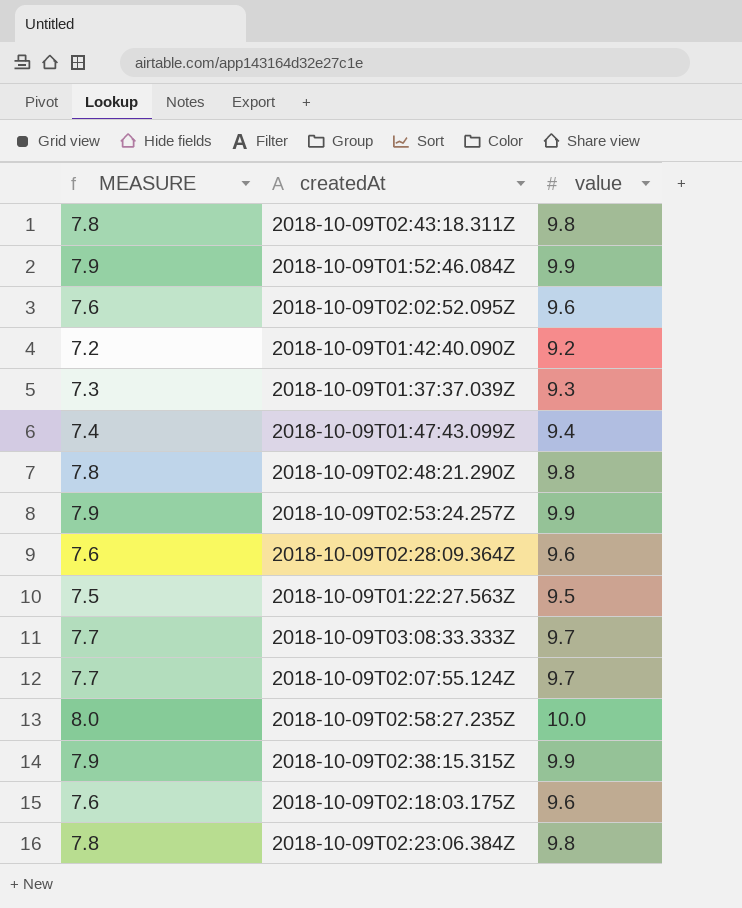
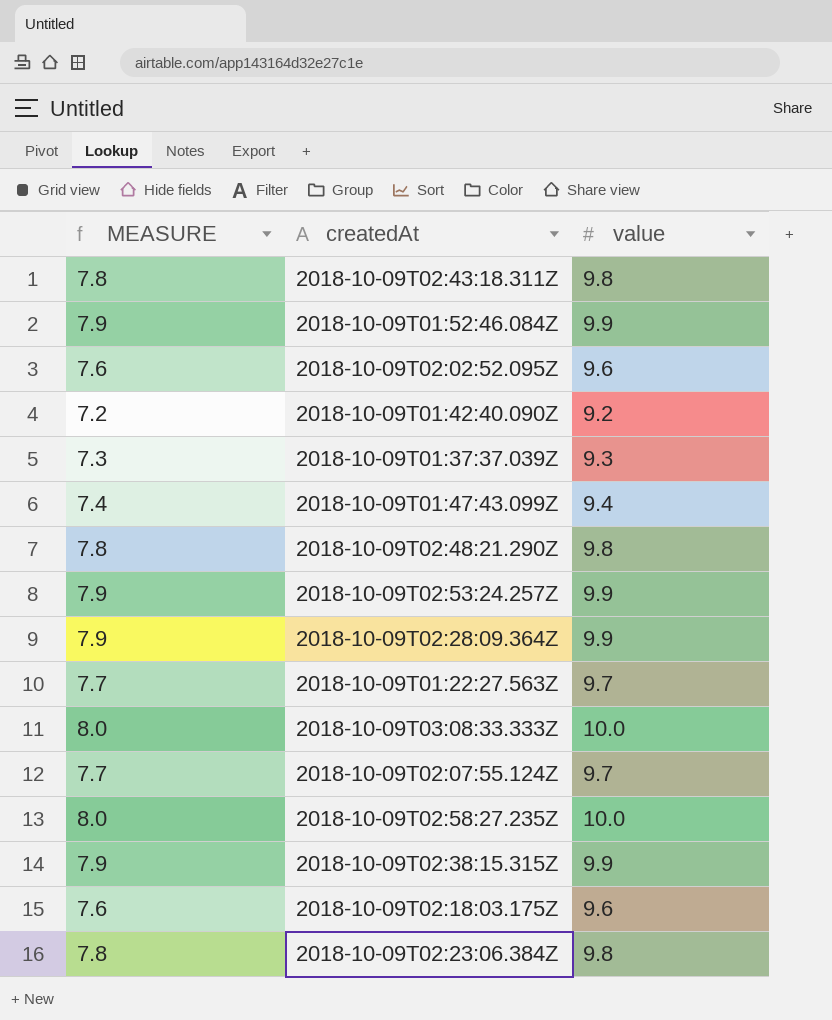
2018-10-09T02:28:09.364Z | MEASURE: 7.6 -> 7.9
2018-10-09T02:28:09.364Z | value: 9.6 -> 9.9
2018-10-09T01:22:27.563Z | MEASURE: 7.5 -> 7.7
2018-10-09T01:22:27.563Z | value: 9.5 -> 9.7
2018-10-09T03:08:33.333Z | MEASURE: 7.7 -> 8.0
2018-10-09T03:08:33.333Z | value: 9.7 -> 10.0

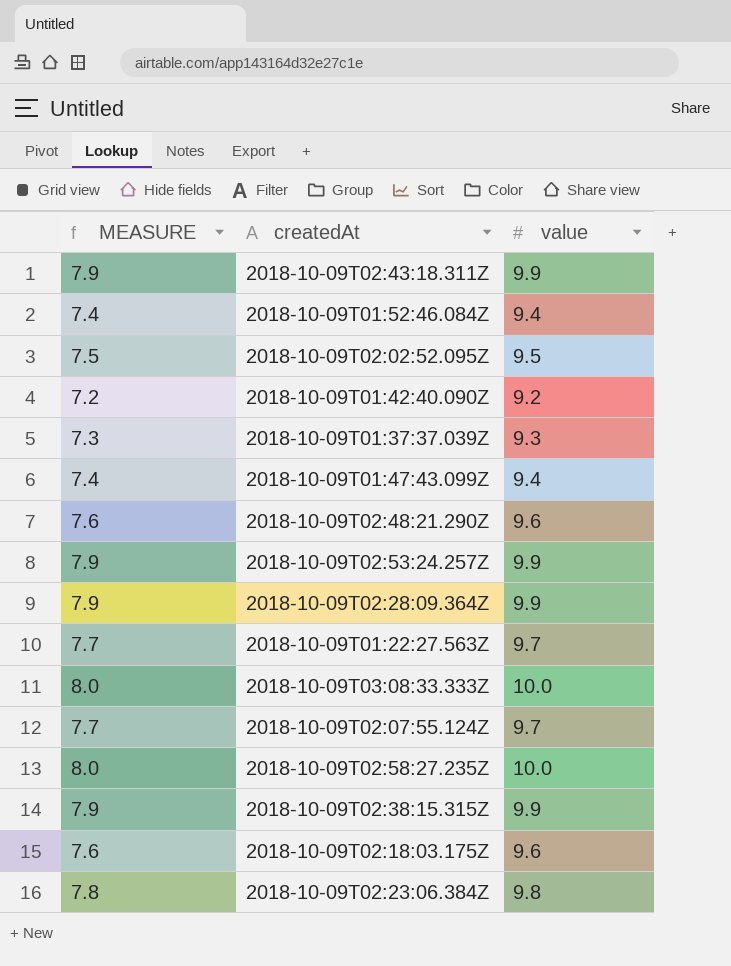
2018-10-09T02:43:18.311Z | MEASURE: 7.8 -> 7.9
2018-10-09T02:43:18.311Z | value: 9.8 -> 9.9
2018-10-09T01:52:46.084Z | MEASURE: 7.9 -> 7.4
2018-10-09T01:52:46.084Z | value: 9.9 -> 9.4
2018-10-09T02:02:52.095Z | MEASURE: 7.6 -> 7.5
2018-10-09T02:02:52.095Z | value: 9.6 -> 9.5
2018-10-09T02:48:21.290Z | MEASURE: 7.8 -> 7.6
2018-10-09T02:48:21.290Z | value: 9.8 -> 9.6

